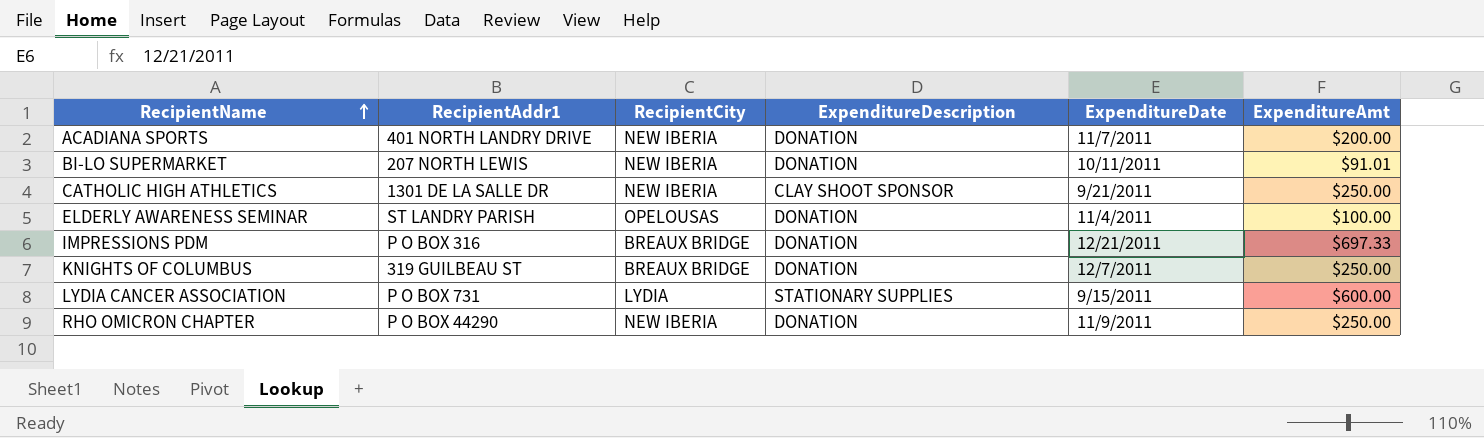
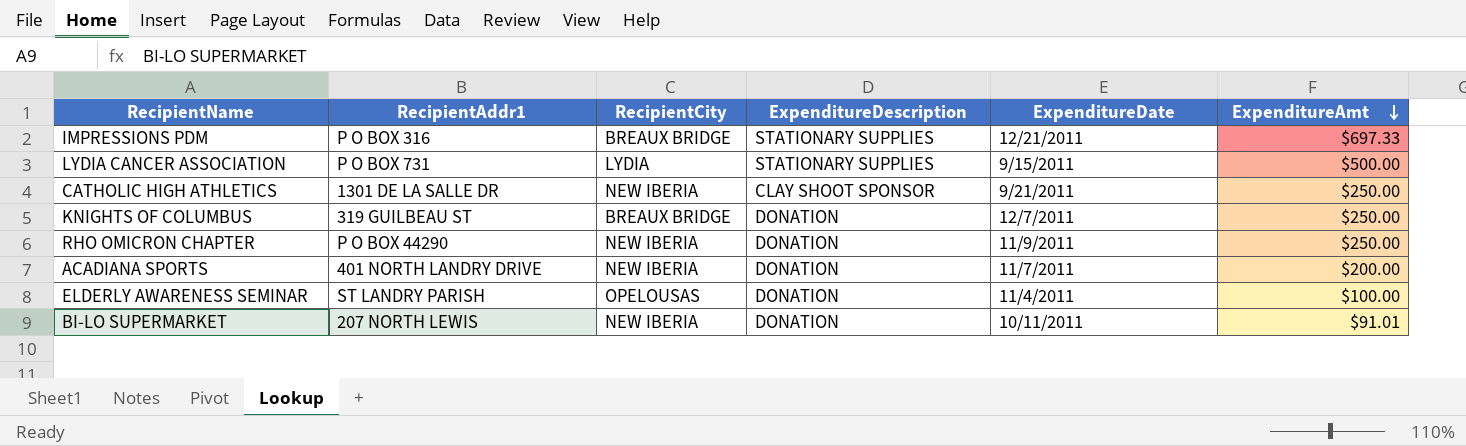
row order: RecipientName ascending -> ExpenditureAmt descending
IMPRESSIONS PDM | ExpenditureDescription: DONATION -> STATIONARY SUPPLIES
LYDIA CANCER ASSOCIATION | ExpenditureAmt: $600.00 -> $500.00

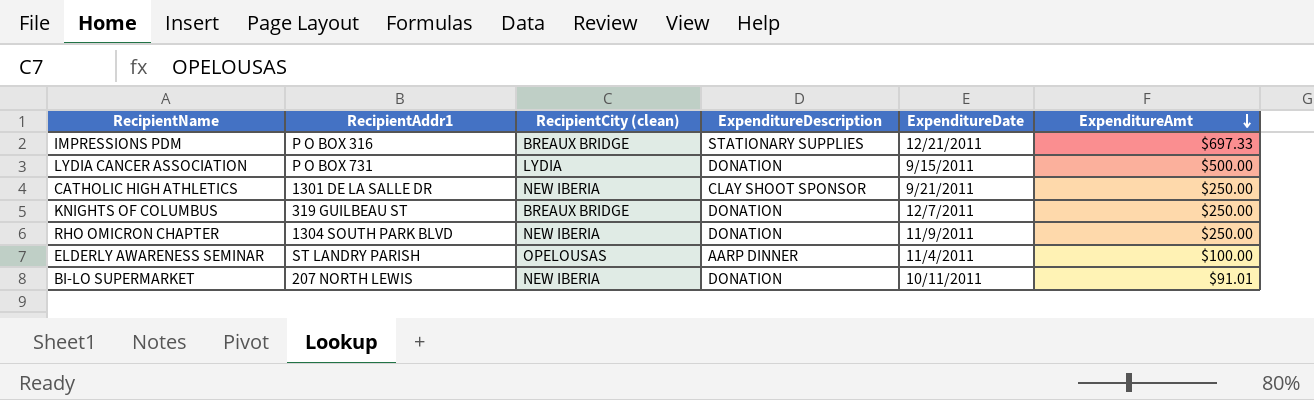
column name: RecipientCity -> RecipientCity (clean)
row ACADIANA SPORTS: 401 NORTH LANDRY DRIVE | NEW IBERIA | DONATION | 11/7/2011 | $200.00 -> none
LYDIA CANCER ASSOCIATION | ExpenditureDescription: STATIONARY SUPPLIES -> DONATION
RHO OMICRON CHAPTER | RecipientAddr1: P O BOX 44290 -> 1304 SOUTH PARK BLVD
ELDERLY AWARENESS SEMINAR | ExpenditureDescription: DONATION -> AARP DINNER

